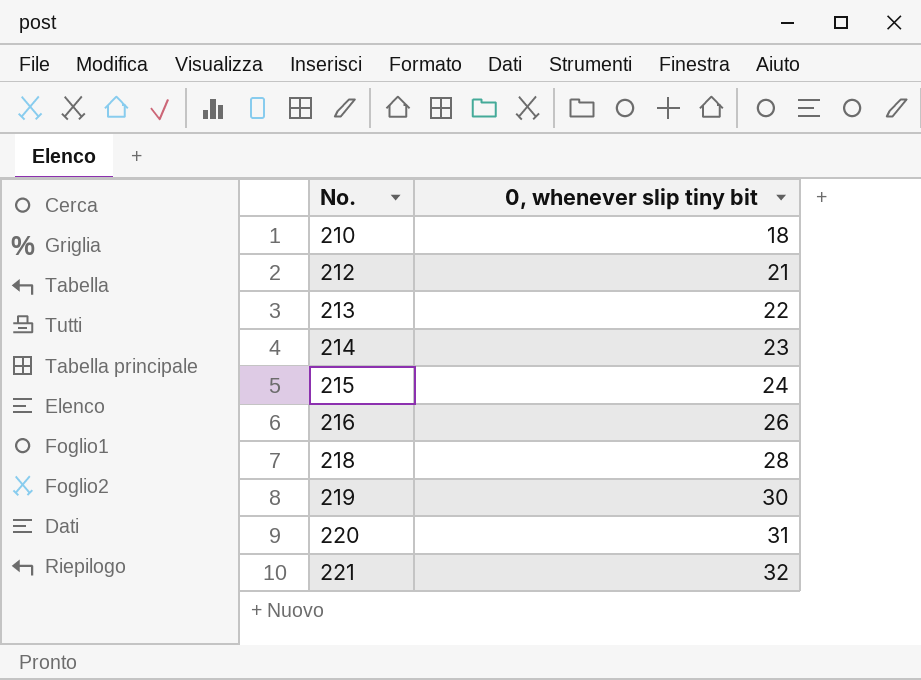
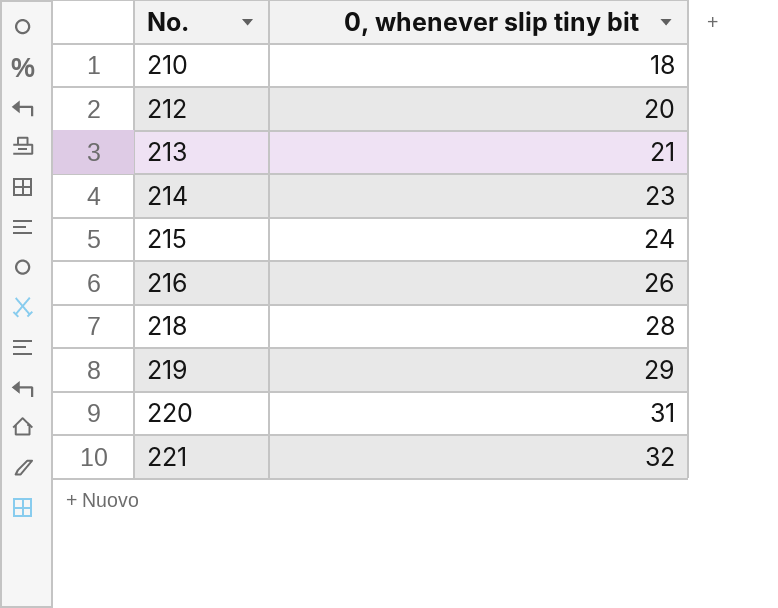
212 | 0, whenever slip tiny bit: 21 -> 20
213 | 0, whenever slip tiny bit: 22 -> 21
219 | 0, whenever slip tiny bit: 30 -> 29

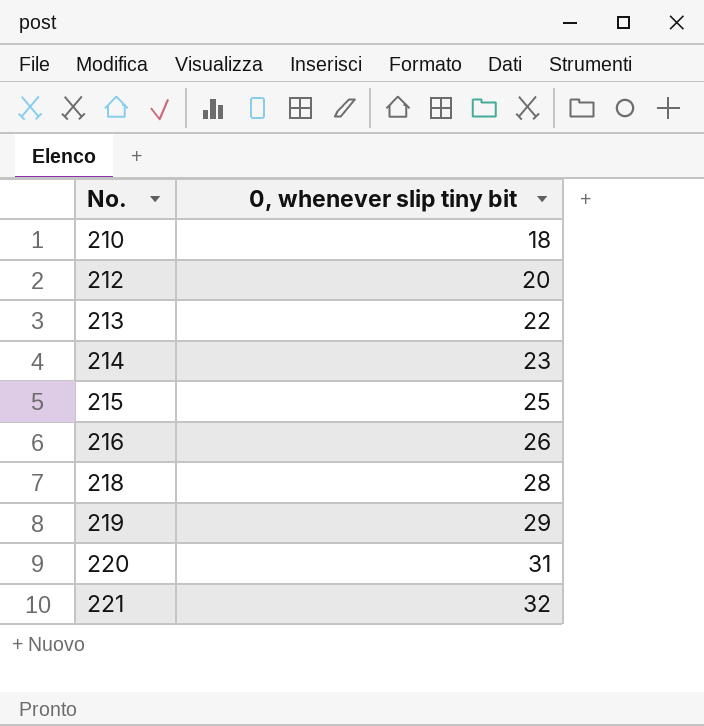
213 | 0, whenever slip tiny bit: 21 -> 22
215 | 0, whenever slip tiny bit: 24 -> 25

